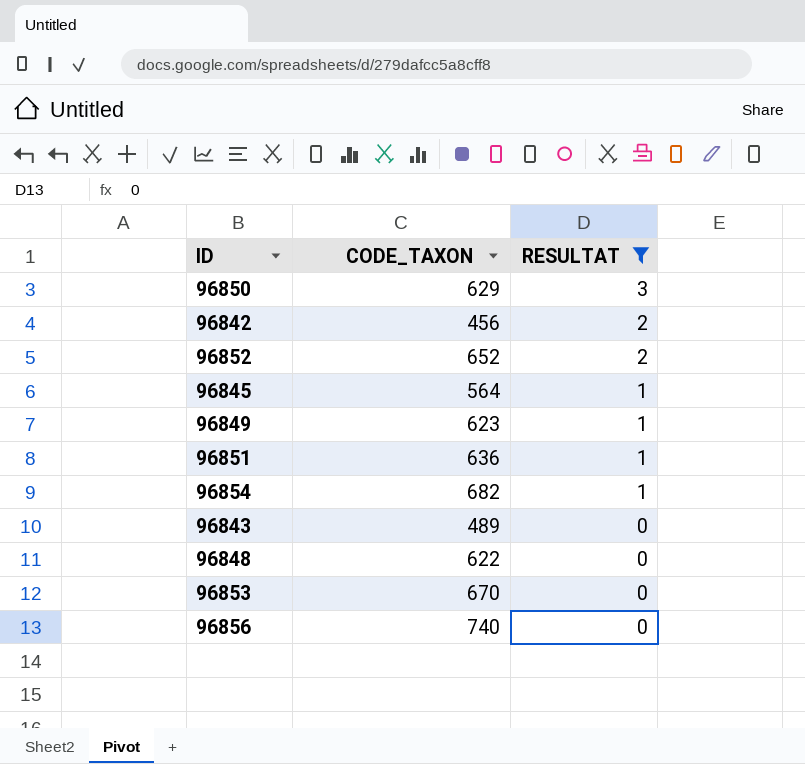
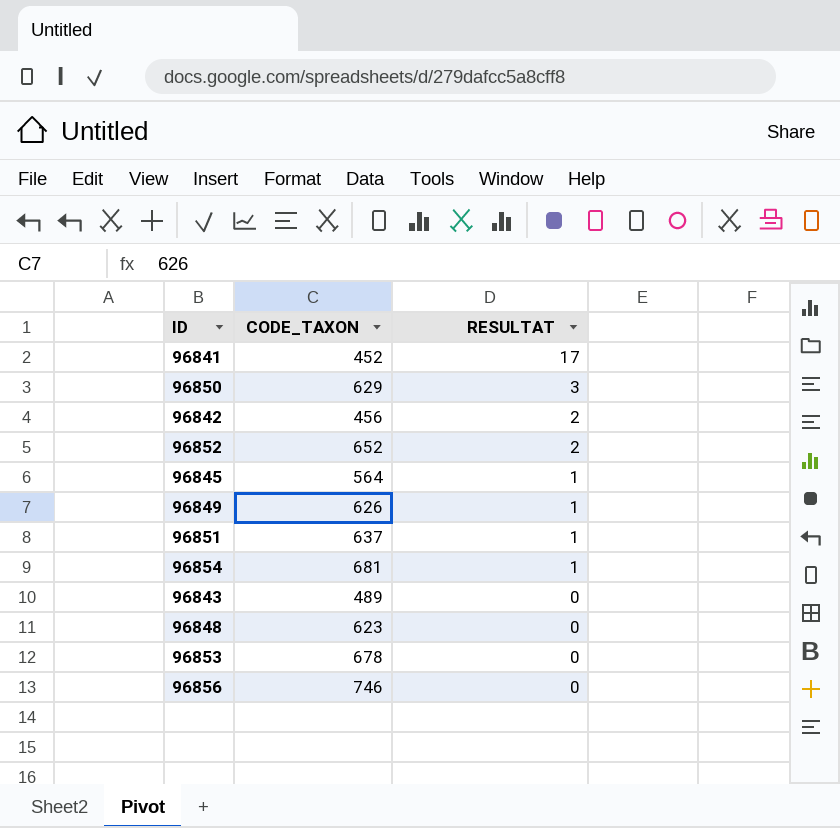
filter: RESULTAT != 17 -> none
96849 | CODE_TAXON: 623 -> 626
96851 | CODE_TAXON: 636 -> 637
96854 | CODE_TAXON: 682 -> 681
96848 | CODE_TAXON: 622 -> 623
96853 | CODE_TAXON: 670 -> 678
96856 | CODE_TAXON: 740 -> 746

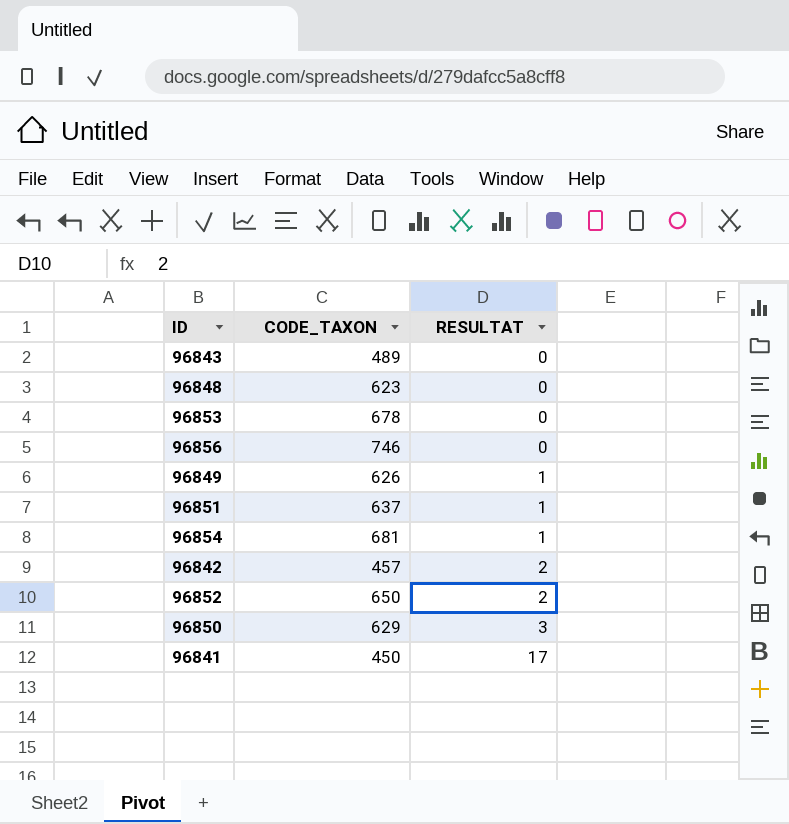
row order: RESULTAT descending -> RESULTAT ascending
row 96845: 564 | 1 -> none
96842 | CODE_TAXON: 456 -> 457
96852 | CODE_TAXON: 652 -> 650
96841 | CODE_TAXON: 452 -> 450

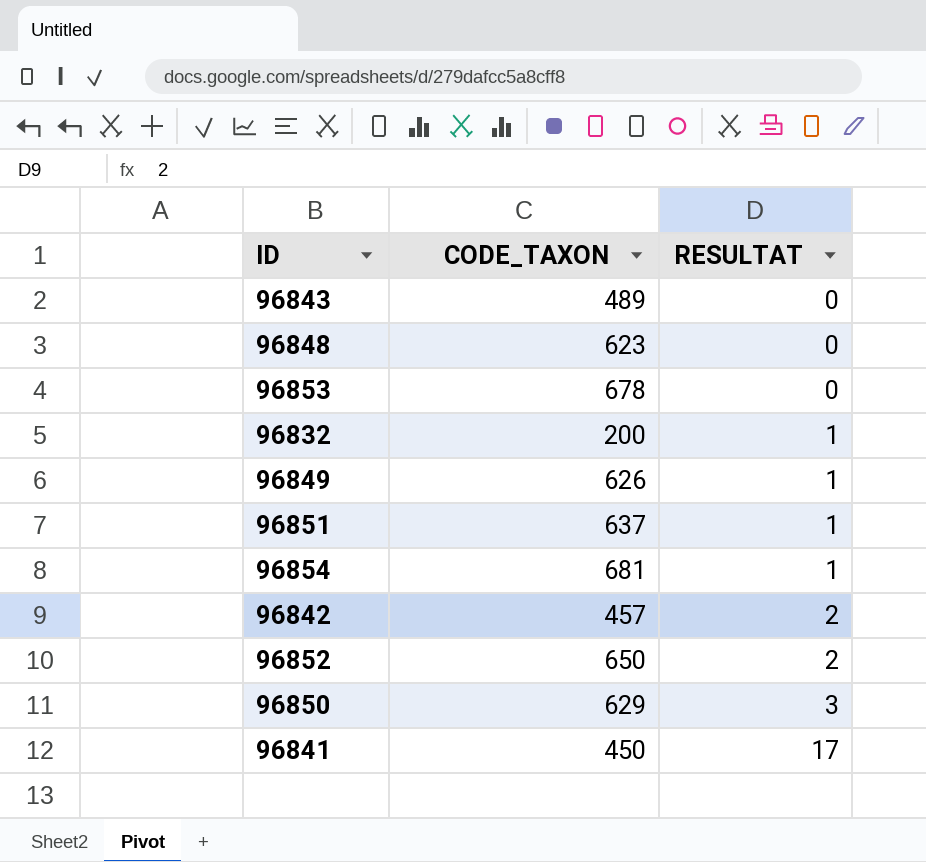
row 96856: 746 | 0 -> none
row 96832: none -> 200 | 1

